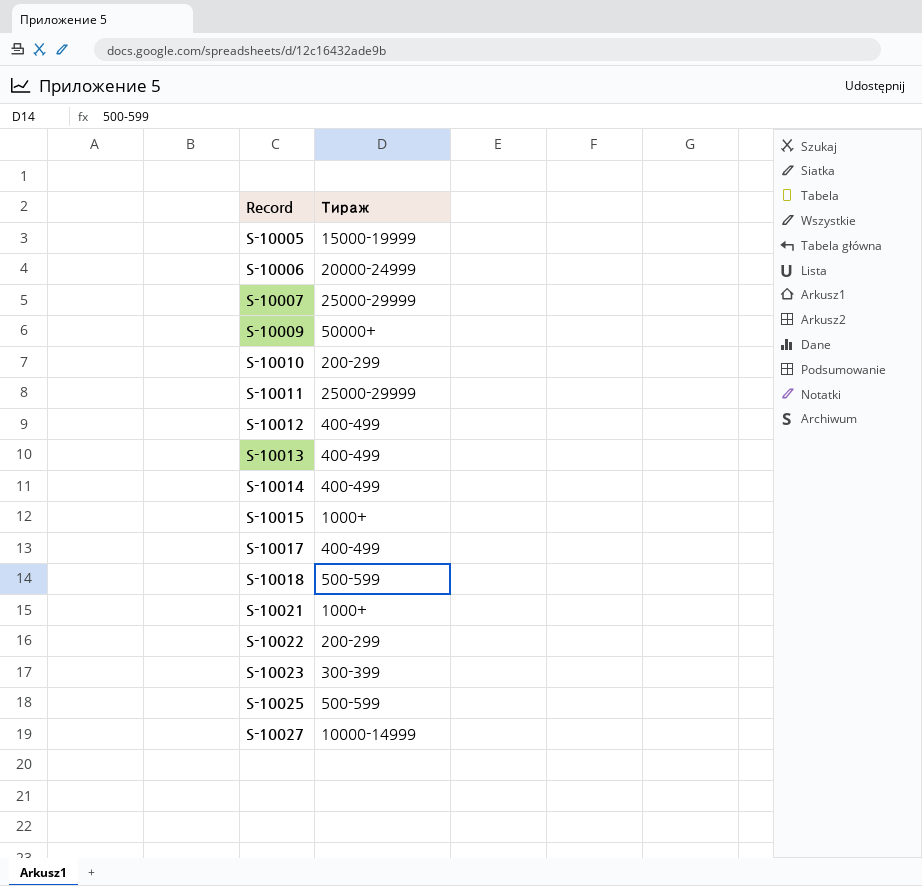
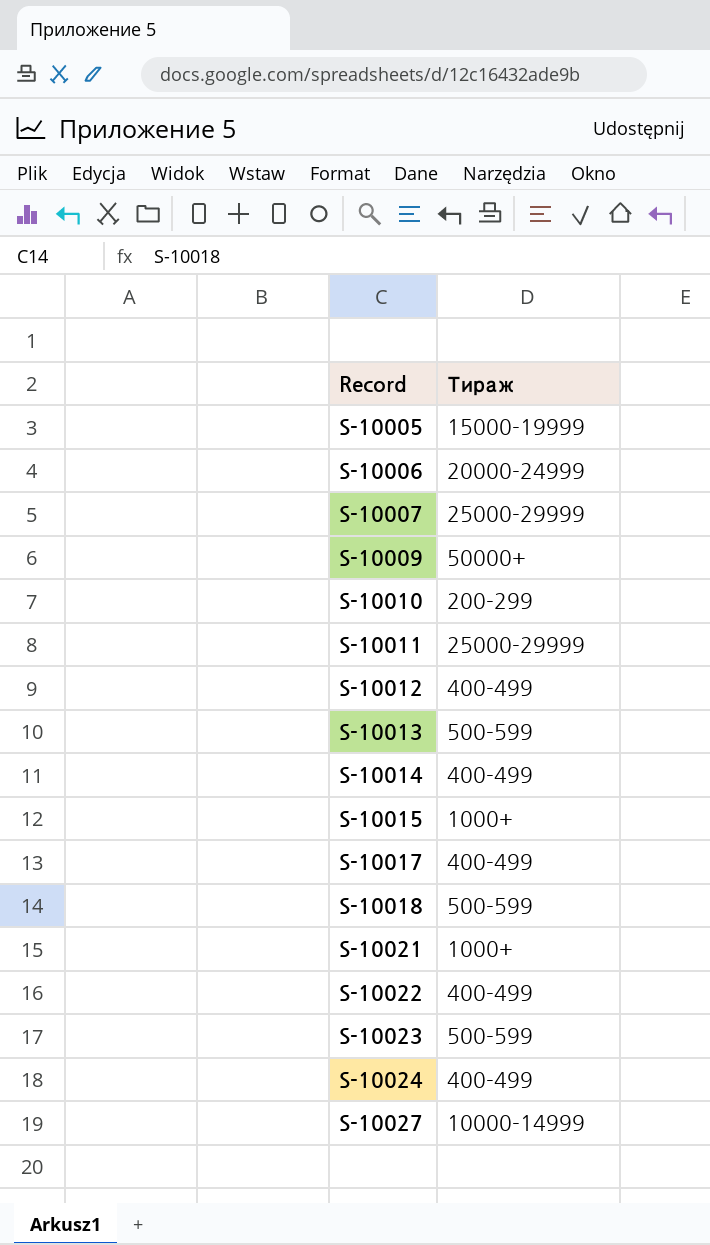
row S-10025: 500-599 -> none
S-10013 | Тираж: 400-499 -> 500-599
S-10022 | Тираж: 200-299 -> 400-499
S-10023 | Тираж: 300-399 -> 500-599
row S-10024: none -> 400-499

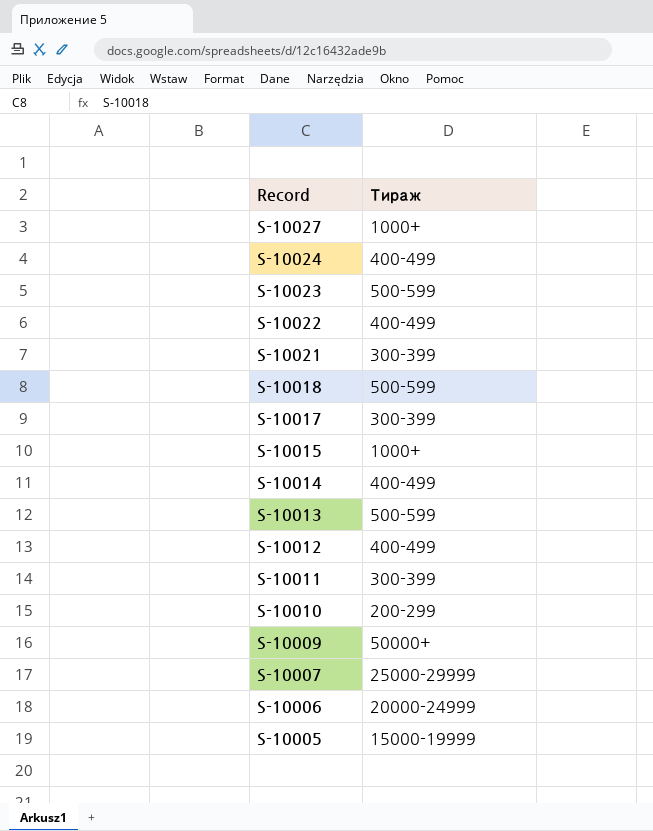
row order: Record ascending -> Record descending
S-10027 | Тираж: 10000-14999 -> 1000+
S-10021 | Тираж: 1000+ -> 300-399
S-10017 | Тираж: 400-499 -> 300-399
S-10011 | Тираж: 25000-29999 -> 300-399

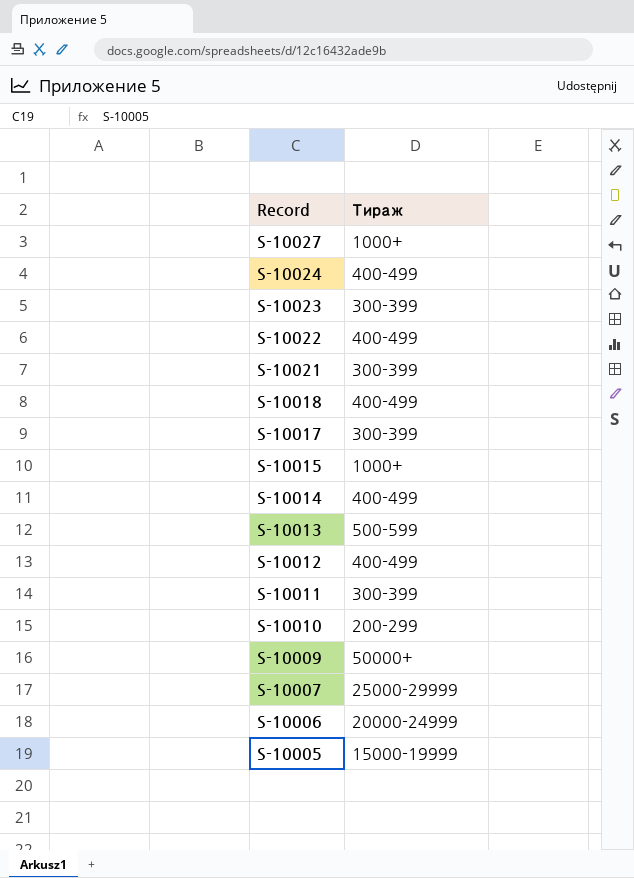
S-10023 | Тираж: 500-599 -> 300-399
S-10018 | Тираж: 500-599 -> 400-499

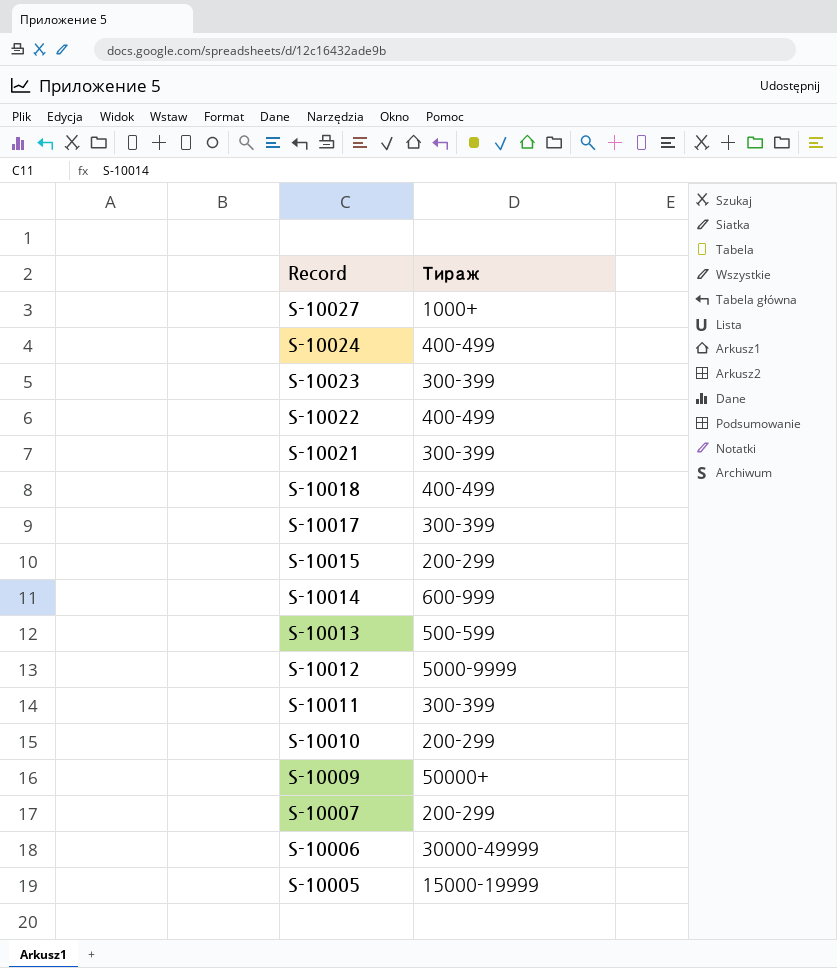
S-10015 | Тираж: 1000+ -> 200-299
S-10014 | Тираж: 400-499 -> 600-999
S-10012 | Тираж: 400-499 -> 5000-9999
S-10007 | Тираж: 25000-29999 -> 200-299
S-10006 | Тираж: 20000-24999 -> 30000-49999

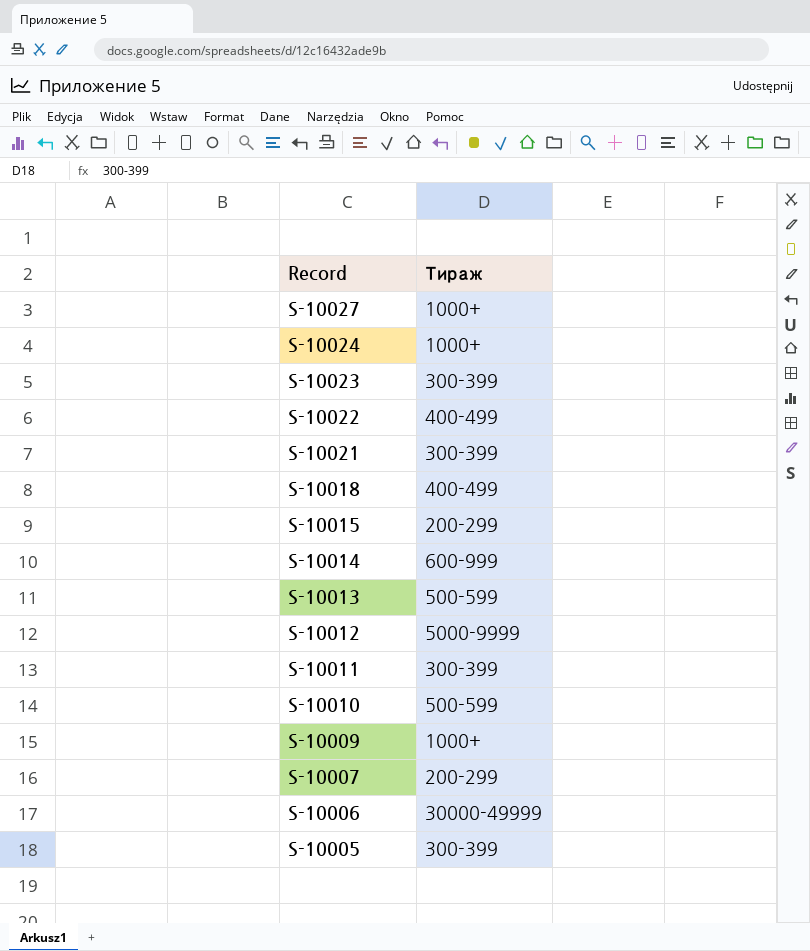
row S-10017: 300-399 -> none
S-10024 | Тираж: 400-499 -> 1000+
S-10010 | Тираж: 200-299 -> 500-599
S-10009 | Тираж: 50000+ -> 1000+
S-10005 | Тираж: 15000-19999 -> 300-399

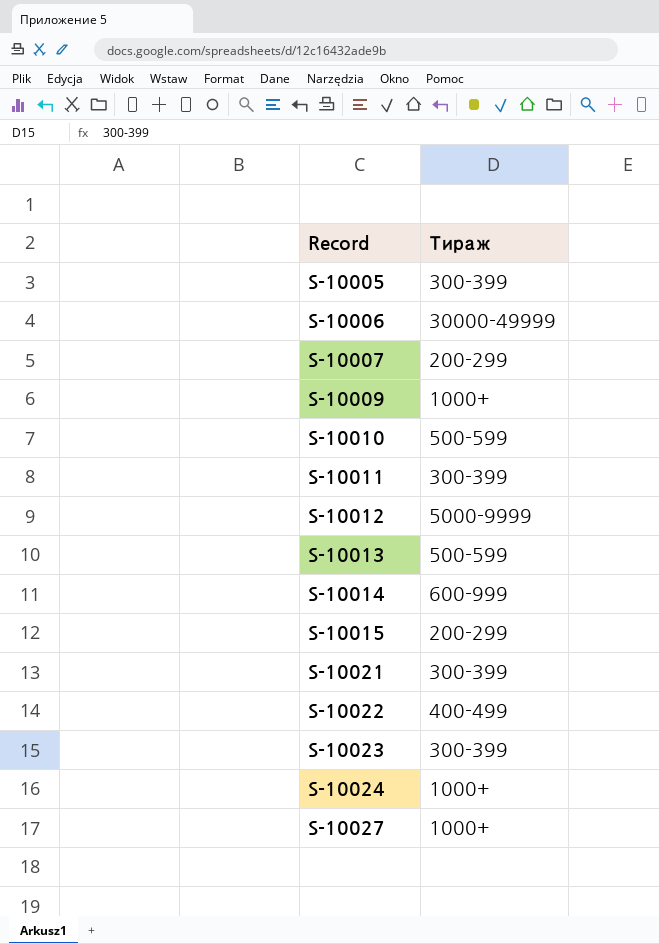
row order: Record descending -> Record ascending
row S-10018: 400-499 -> none

